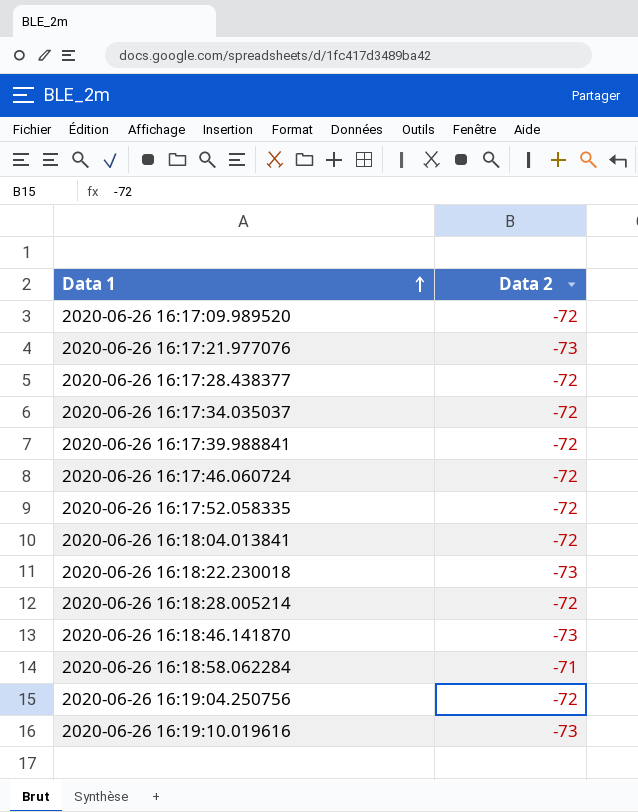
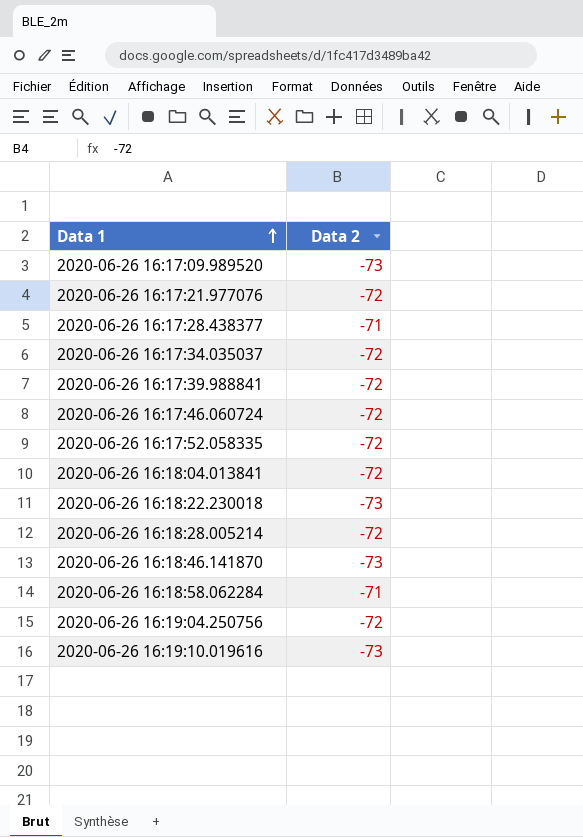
2020-06-26 16:17:09.989520 | Data 2: -72 -> -73
2020-06-26 16:17:21.977076 | Data 2: -73 -> -72
2020-06-26 16:17:28.438377 | Data 2: -72 -> -71

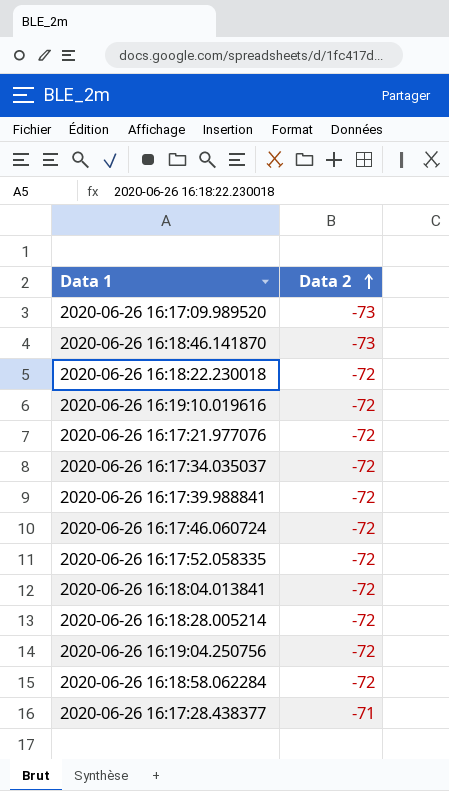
row order: Data 1 ascending -> Data 2 ascending
2020-06-26 16:18:22.230018 | Data 2: -73 -> -72
2020-06-26 16:19:10.019616 | Data 2: -73 -> -72
2020-06-26 16:18:58.062284 | Data 2: -71 -> -72

